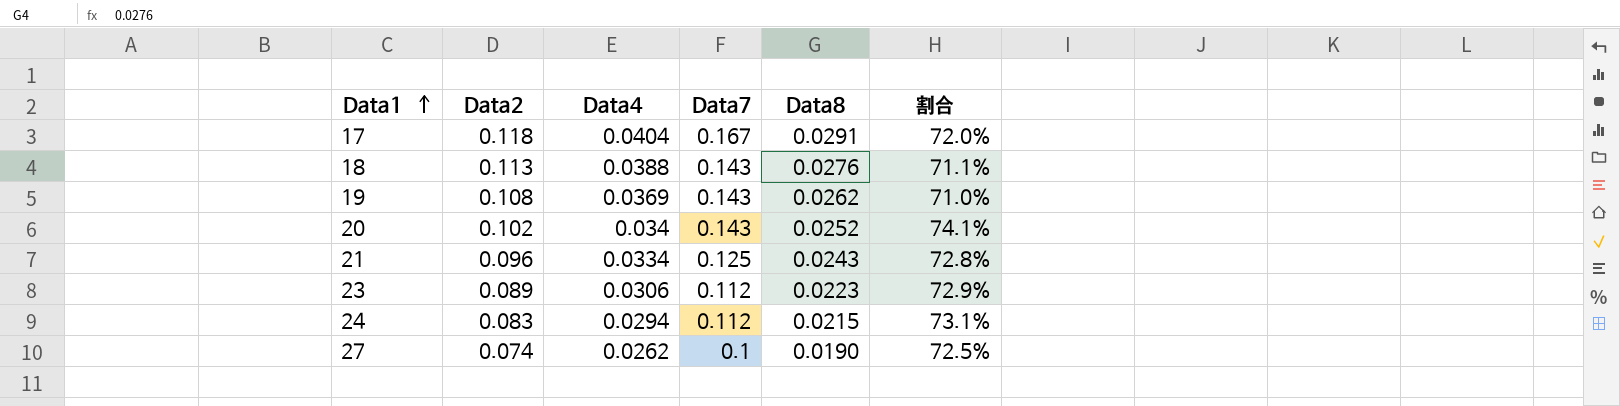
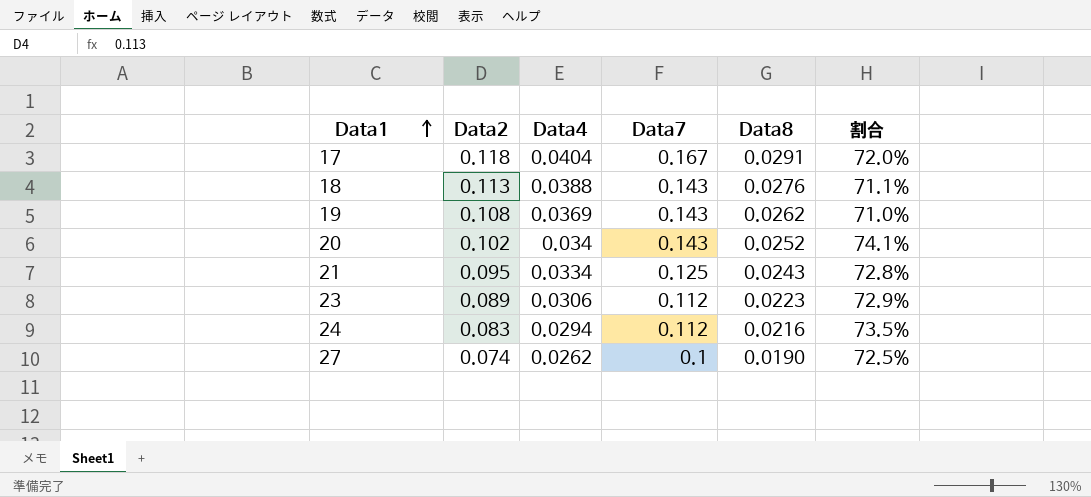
21 | Data2: 0.096 -> 0.095
24 | Data8: 0.0215 -> 0.0216
24 | 割合: 73.1% -> 73.5%

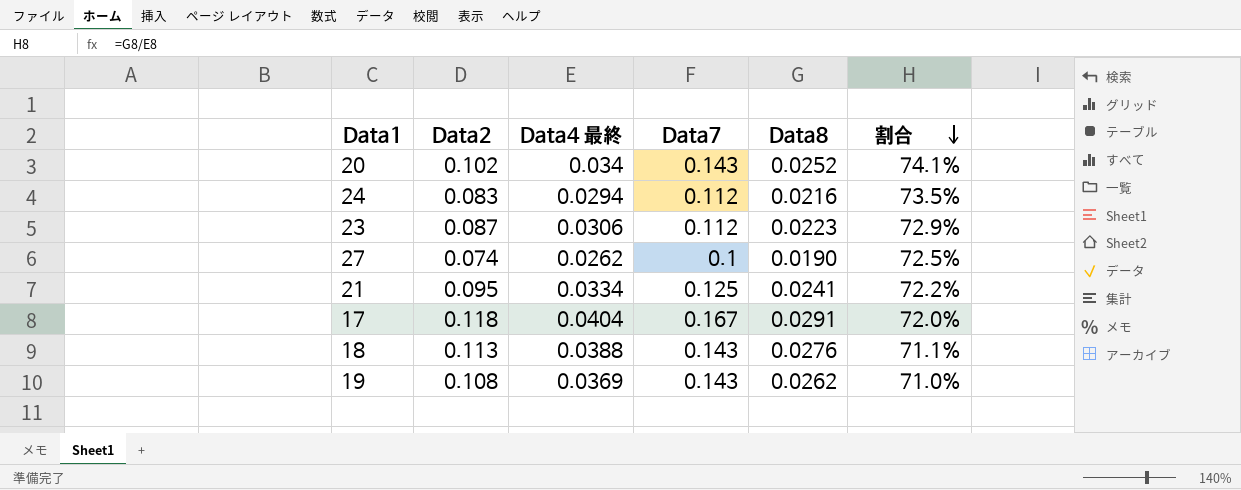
row order: Data1 ascending -> 割合 descending
column name: Data4 -> Data4 最終
23 | Data2: 0.089 -> 0.087
21 | Data8: 0.0243 -> 0.0241
21 | 割合: 72.8% -> 72.2%

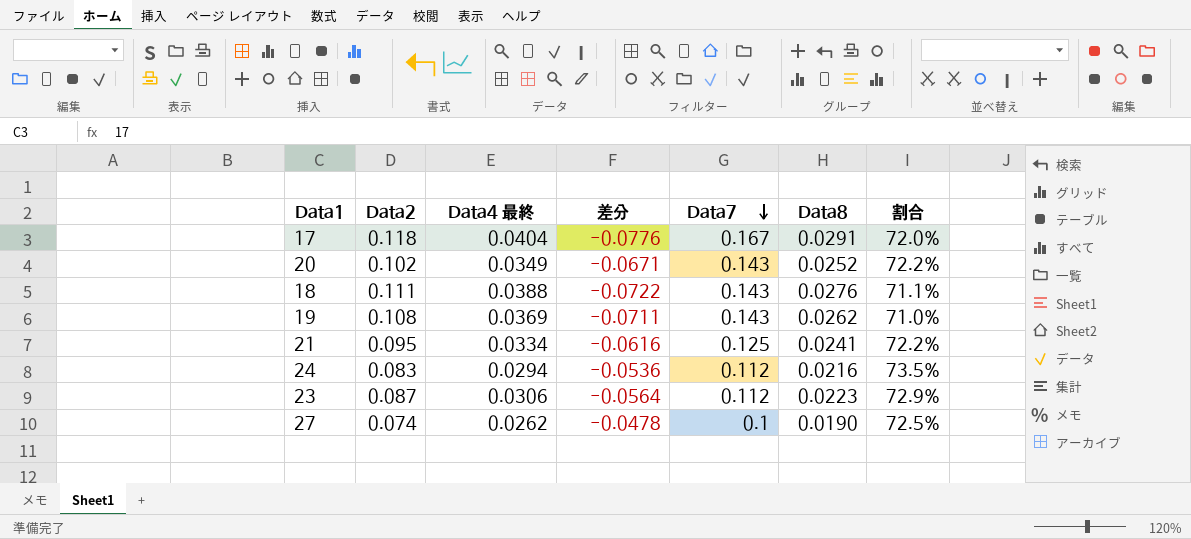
row order: 割合 descending -> Data7 descending
column 差分 | formula: none -> [Data4 最終] - [Data2]
20 | Data4 最終: 0.034 -> 0.0349
20 | 割合: 74.1% -> 72.2%
18 | Data2: 0.113 -> 0.111

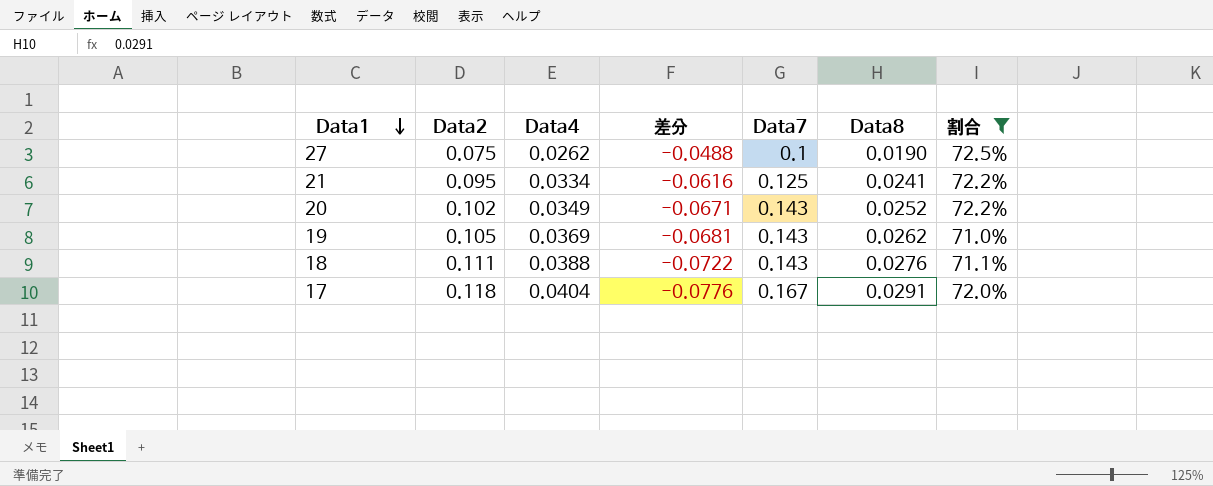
filter: none -> 割合 <= 72.5%
row order: Data7 descending -> Data1 descending
column name: Data4 最終 -> Data4
27 | Data2: 0.074 -> 0.075
27 | 差分: -0.0478 -> -0.0488
19 | Data2: 0.108 -> 0.105
19 | 差分: -0.0711 -> -0.0681

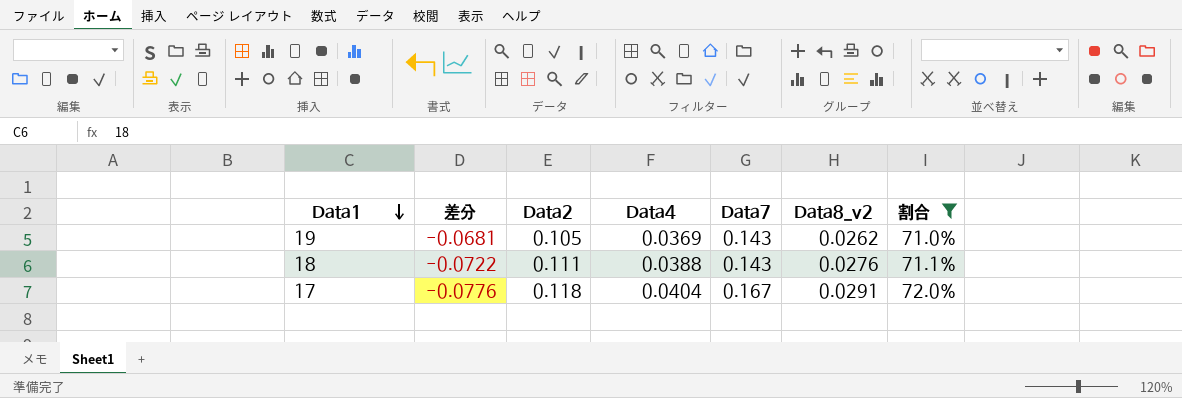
column 差分 | position: 4 -> 2
column name: Data8 -> Data8_v2
row 27: 0.075 | 0.0262 | -0.0488 | 0.1 | 0.0190 | 72.5% -> none
row 21: 0.095 | 0.0334 | -0.0616 | 0.125 | 0.0241 | 72.2% -> none
row 20: 0.102 | 0.0349 | -0.0671 | 0.143 | 0.0252 | 72.2% -> none

